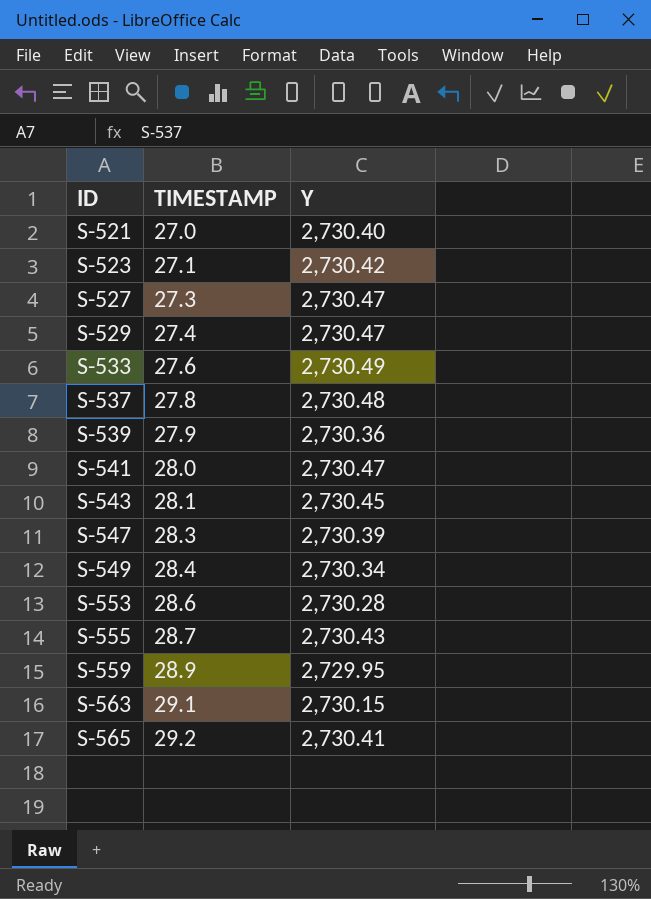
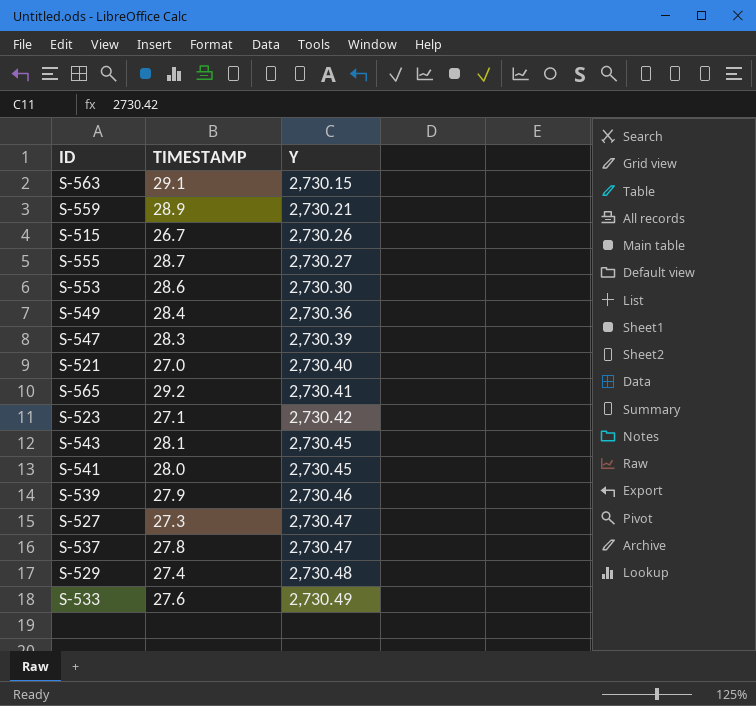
row order: ID ascending -> Y ascending
S-559 | Y: 2,729.95 -> 2,730.21
row S-515: none -> 26.7 | 2,730.26
S-555 | Y: 2,730.43 -> 2,730.27
S-553 | Y: 2,730.28 -> 2,730.30
S-549 | Y: 2,730.34 -> 2,730.36
S-541 | Y: 2,730.47 -> 2,730.45
S-539 | Y: 2,730.36 -> 2,730.46
S-537 | Y: 2,730.48 -> 2,730.47
S-529 | Y: 2,730.47 -> 2,730.48

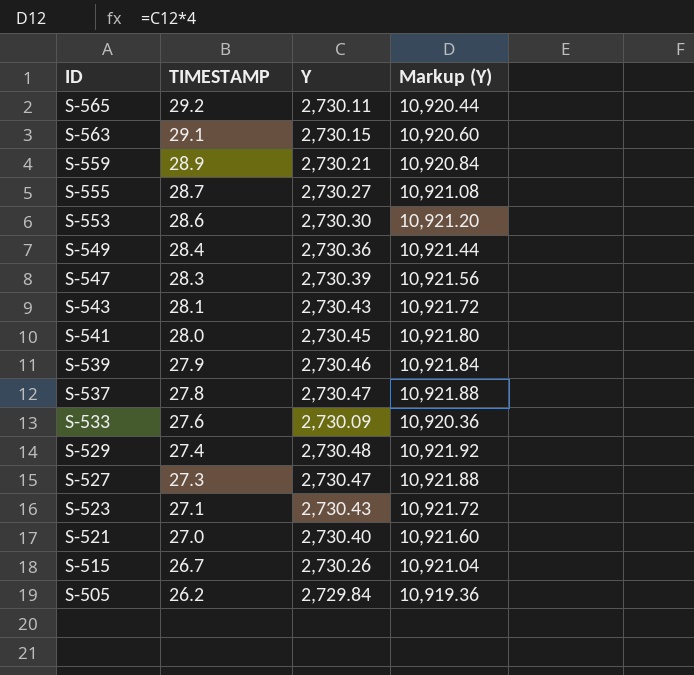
row order: Y ascending -> ID descending
column Markup (Y) | formula: none -> [Y] * 4
S-565 | Y: 2,730.41 -> 2,730.11
S-543 | Y: 2,730.45 -> 2,730.43
S-533 | Y: 2,730.49 -> 2,730.09
S-523 | Y: 2,730.42 -> 2,730.43
row S-505: none -> 26.2 | 2,729.84 | 10,919.36

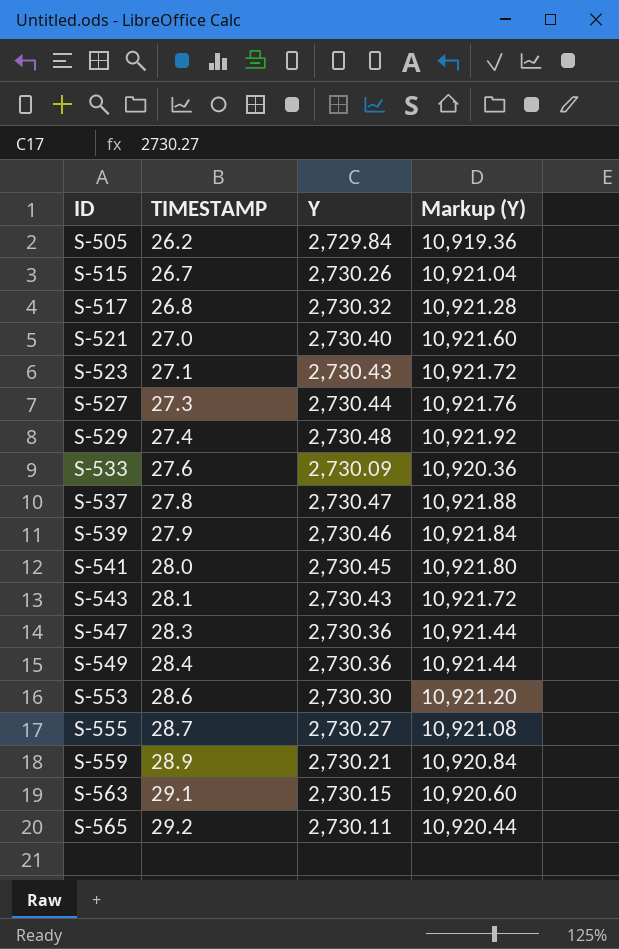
row order: ID descending -> ID ascending
row S-517: none -> 26.8 | 2,730.32 | 10,921.28
S-527 | Y: 2,730.47 -> 2,730.44
S-527 | Markup (Y): 10,921.88 -> 10,921.76
S-547 | Y: 2,730.39 -> 2,730.36
S-547 | Markup (Y): 10,921.56 -> 10,921.44

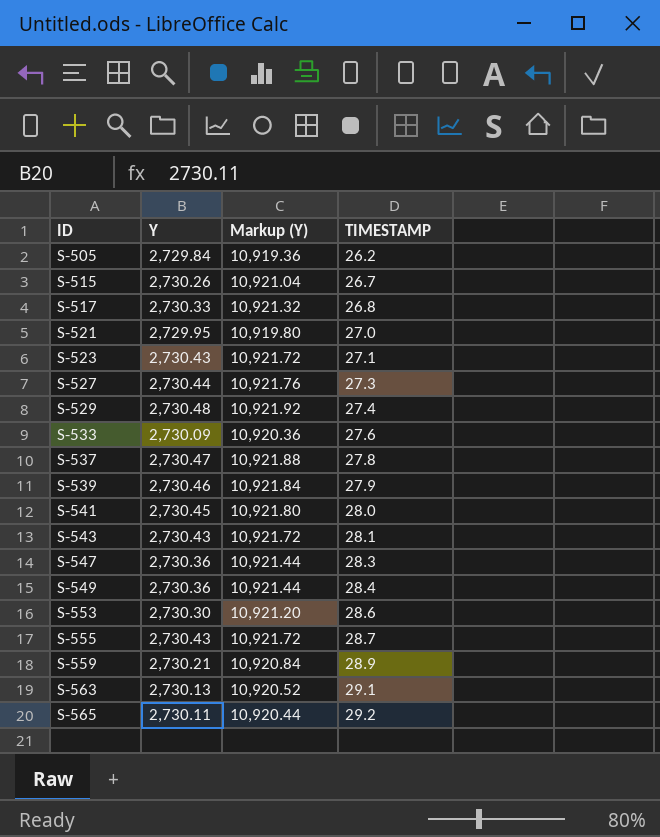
column TIMESTAMP | position: 2 -> 4
S-517 | Y: 2,730.32 -> 2,730.33
S-517 | Markup (Y): 10,921.28 -> 10,921.32
S-521 | Y: 2,730.40 -> 2,729.95
S-521 | Markup (Y): 10,921.60 -> 10,919.80
S-555 | Y: 2,730.27 -> 2,730.43
S-555 | Markup (Y): 10,921.08 -> 10,921.72
S-563 | Y: 2,730.15 -> 2,730.13
S-563 | Markup (Y): 10,920.60 -> 10,920.52

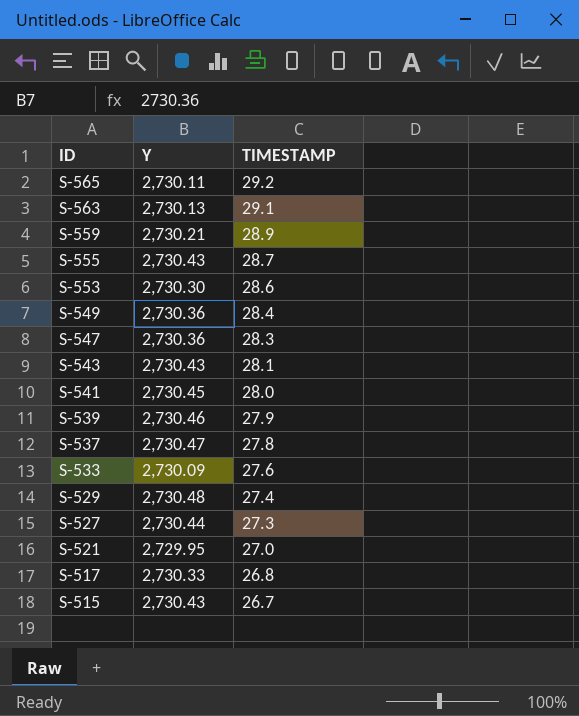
row order: ID ascending -> ID descending
column Markup (Y) | formula: [Y] * 4 -> none
row S-505: 2,729.84 | 10,919.36 | 26.2 -> none
row S-523: 2,730.43 | 10,921.72 | 27.1 -> none
S-515 | Y: 2,730.26 -> 2,730.43

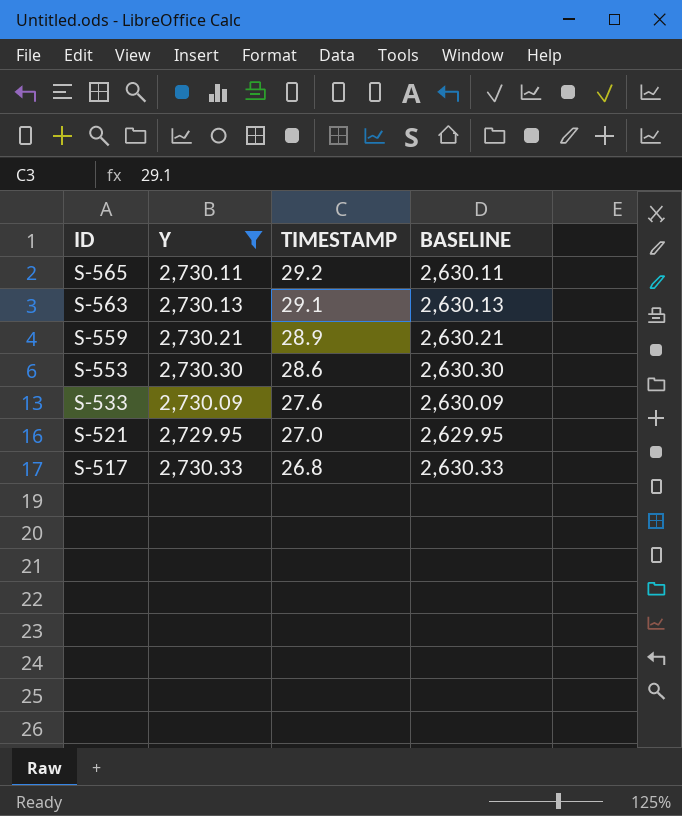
filter: none -> Y <= 2,730.33
column BASELINE | formula: none -> [Y] - 100

